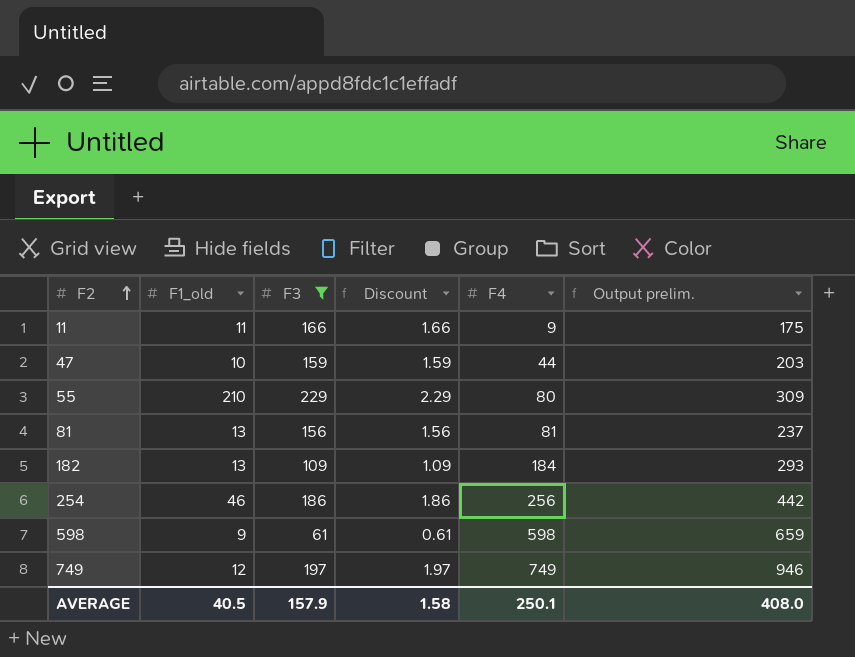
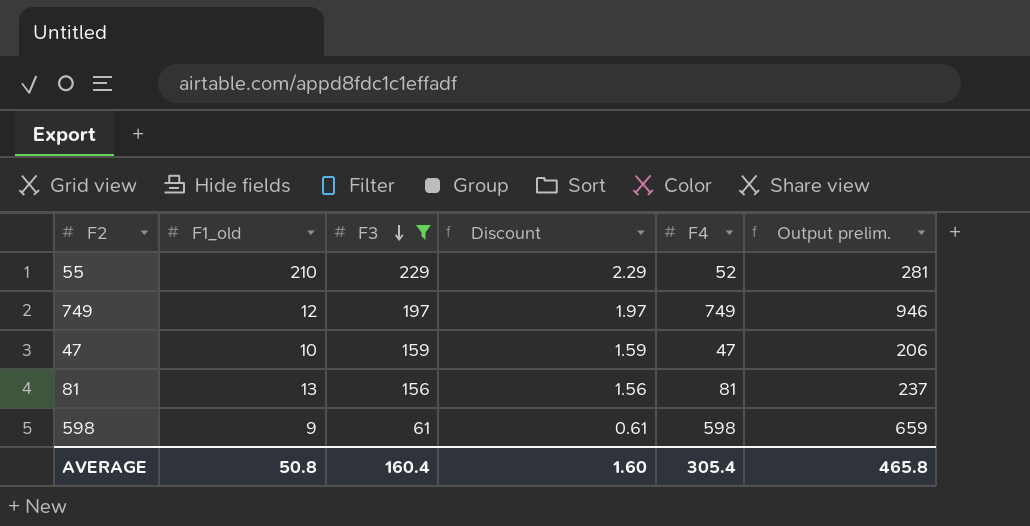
row order: F2 ascending -> F3 descending
row 11: 11 | 166 | 1.66 | 9 | 175 -> none
row 182: 13 | 109 | 1.09 | 184 | 293 -> none
row 254: 46 | 186 | 1.86 | 256 | 442 -> none
55 | F4: 80 -> 52
55 | Output prelim.: 309 -> 281
47 | F4: 44 -> 47
47 | Output prelim.: 203 -> 206
AVERAGE | F1_old: 40.5 -> 50.8
AVERAGE | F3: 157.9 -> 160.4
AVERAGE | Discount: 1.58 -> 1.60
AVERAGE | F4: 250.1 -> 305.4
AVERAGE | Output prelim.: 408.0 -> 465.8

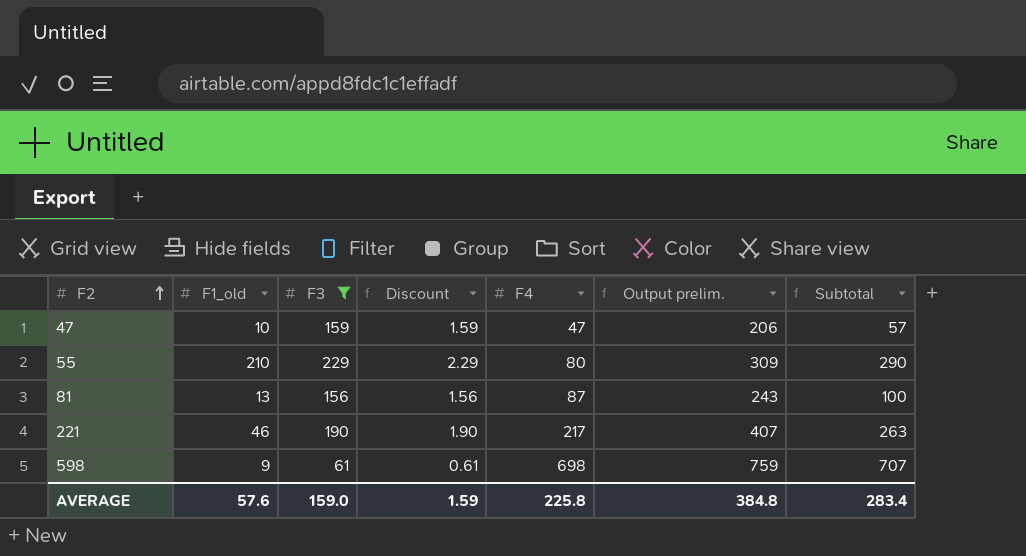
row order: F3 descending -> F2 ascending
column Subtotal | formula: none -> [F1_old] + [F4]
row 749: 12 | 197 | 1.97 | 749 | 946 -> none
55 | F4: 52 -> 80
55 | Output prelim.: 281 -> 309
81 | F4: 81 -> 87
81 | Output prelim.: 237 -> 243
row 221: none -> 46 | 190 | 1.90 | 217 | 407 | 263
598 | F4: 598 -> 698
598 | Output prelim.: 659 -> 759
AVERAGE | F1_old: 50.8 -> 57.6
AVERAGE | F3: 160.4 -> 159.0
AVERAGE | Discount: 1.60 -> 1.59
AVERAGE | F4: 305.4 -> 225.8
AVERAGE | Output prelim.: 465.8 -> 384.8

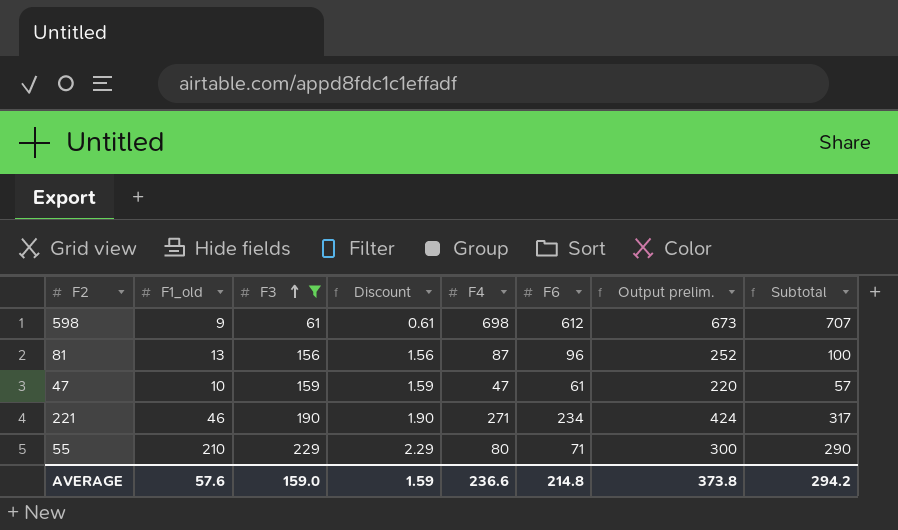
row order: F2 ascending -> F3 ascending
column F6 | position: none -> 6
column Output prelim. | formula: [F3] + [F4] -> [F3] + [F6]
221 | F4: 217 -> 271
221 | Subtotal: 263 -> 317
AVERAGE | F4: 225.8 -> 236.6
AVERAGE | Output prelim.: 384.8 -> 373.8
AVERAGE | Subtotal: 283.4 -> 294.2

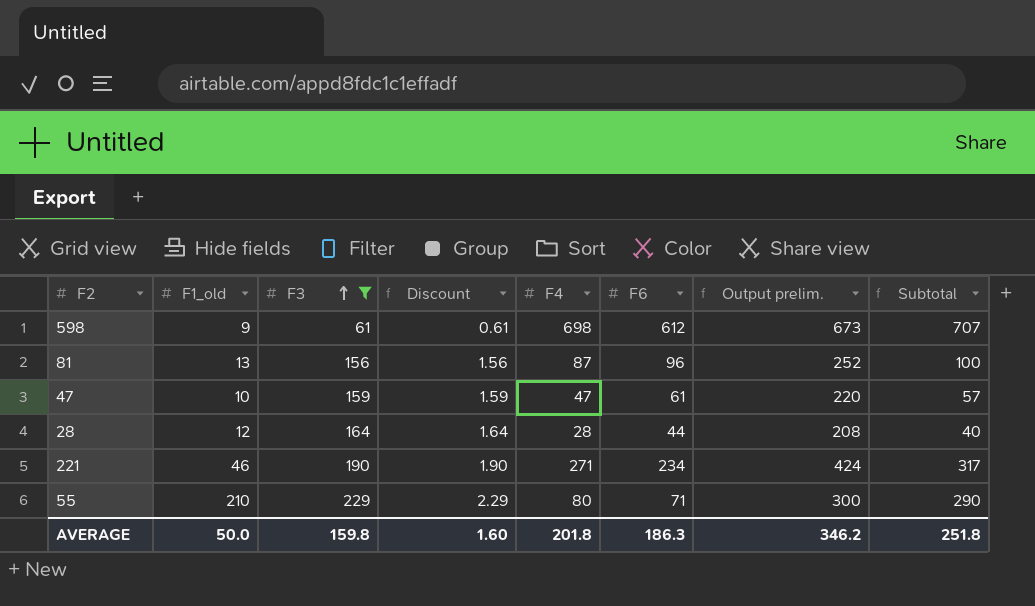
row 28: none -> 12 | 164 | 1.64 | 28 | 44 | 208 | 40
AVERAGE | F1_old: 57.6 -> 50.0
AVERAGE | F3: 159.0 -> 159.8
AVERAGE | Discount: 1.59 -> 1.60
AVERAGE | F4: 236.6 -> 201.8
AVERAGE | F6: 214.8 -> 186.3
AVERAGE | Output prelim.: 373.8 -> 346.2
AVERAGE | Subtotal: 294.2 -> 251.8

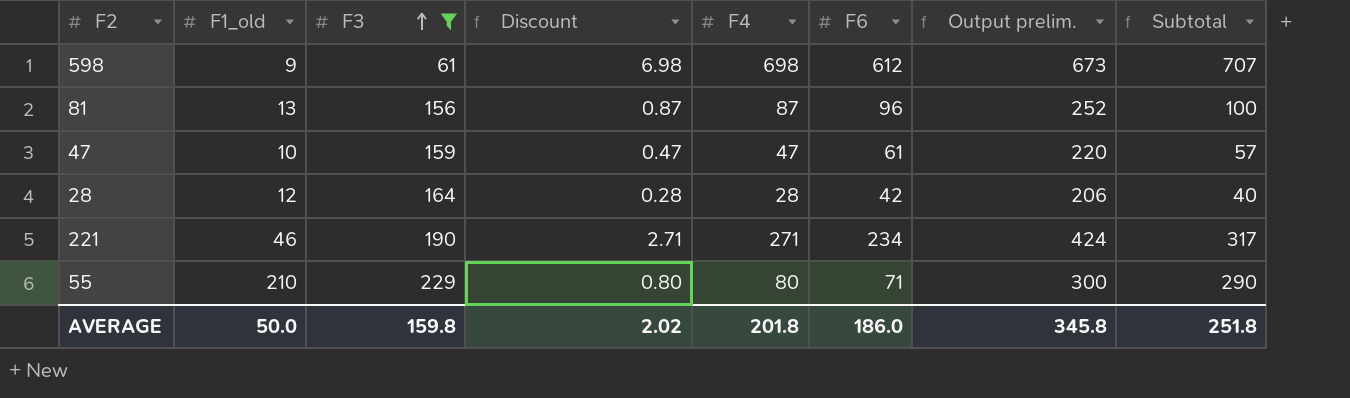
column Discount | formula: [F3] * 0.01 -> [F4] * 0.01
28 | F6: 44 -> 42
28 | Output prelim.: 208 -> 206
AVERAGE | Discount: 1.60 -> 2.02
AVERAGE | F6: 186.3 -> 186.0
AVERAGE | Output prelim.: 346.2 -> 345.8

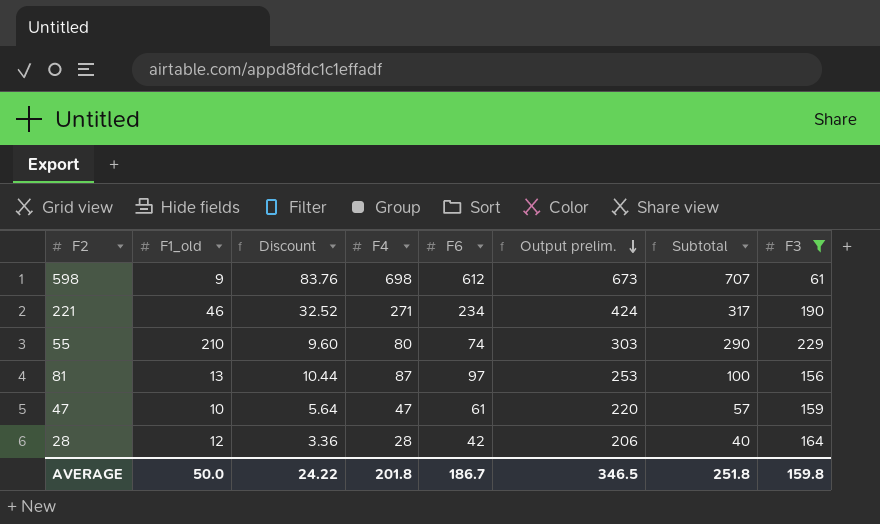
row order: F3 ascending -> Output prelim. descending
column Discount | formula: [F4] * 0.01 -> [F4] * 0.12
column F3 | position: 3 -> 8
55 | F6: 71 -> 74
55 | Output prelim.: 300 -> 303
81 | F6: 96 -> 97
81 | Output prelim.: 252 -> 253
AVERAGE | Discount: 2.02 -> 24.22
AVERAGE | F6: 186.0 -> 186.7
AVERAGE | Output prelim.: 345.8 -> 346.5

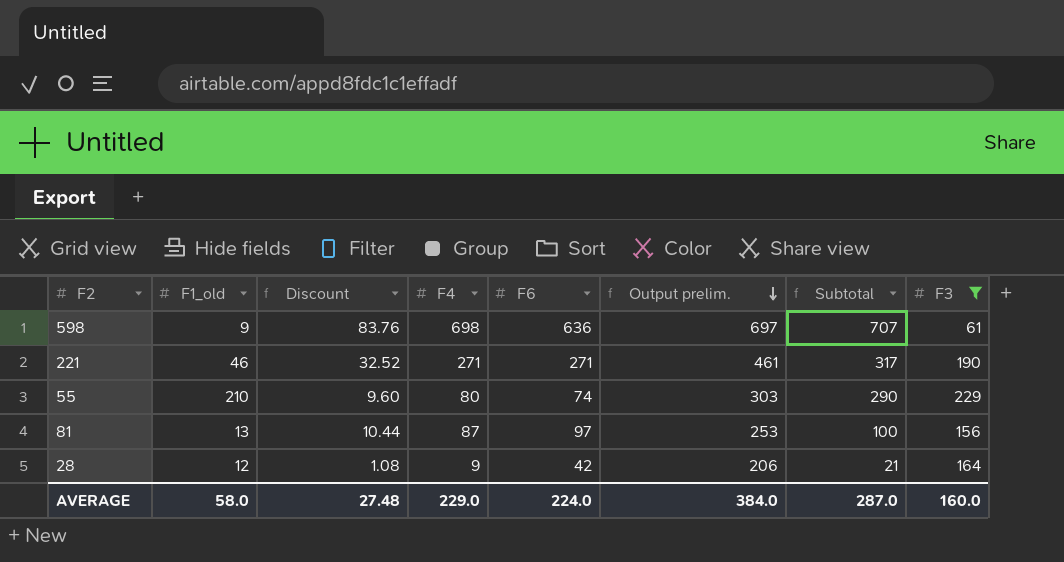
row 47: 10 | 5.64 | 47 | 61 | 220 | 57 | 159 -> none
598 | F6: 612 -> 636
598 | Output prelim.: 673 -> 697
221 | F6: 234 -> 271
221 | Output prelim.: 424 -> 461
28 | Discount: 3.36 -> 1.08
28 | F4: 28 -> 9
28 | Subtotal: 40 -> 21
AVERAGE | F1_old: 50.0 -> 58.0
AVERAGE | Discount: 24.22 -> 27.48
AVERAGE | F4: 201.8 -> 229.0
AVERAGE | F6: 186.7 -> 224.0
AVERAGE | Output prelim.: 346.5 -> 384.0
AVERAGE | Subtotal: 251.8 -> 287.0
AVERAGE | F3: 159.8 -> 160.0

